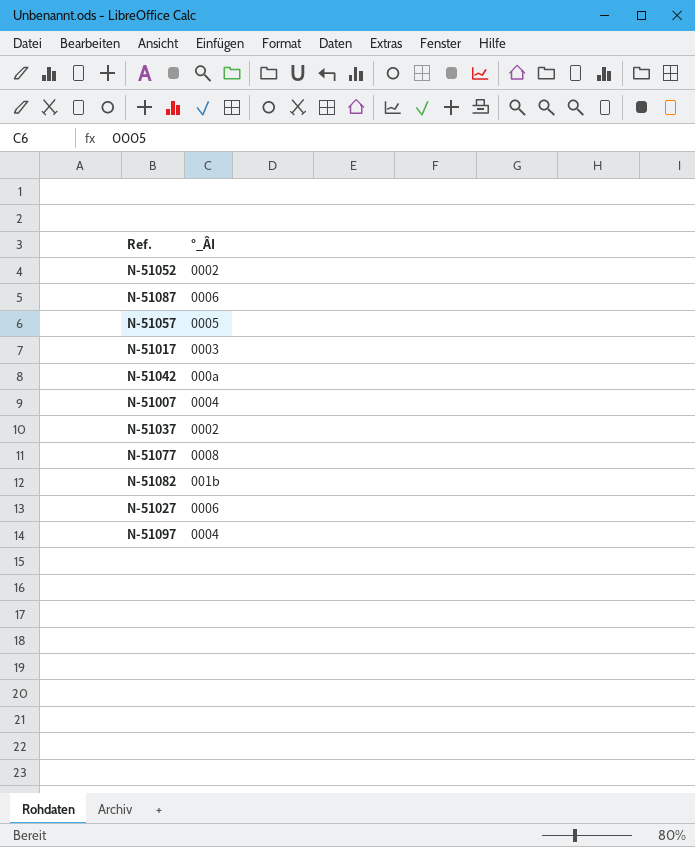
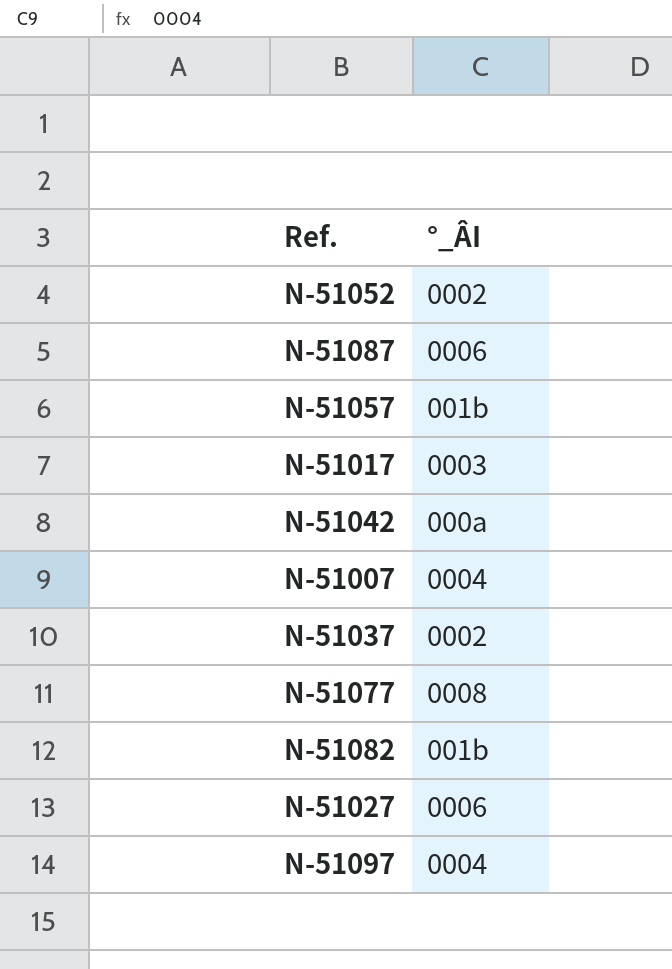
N-51057 | °_ÂI: 0005 -> 001b

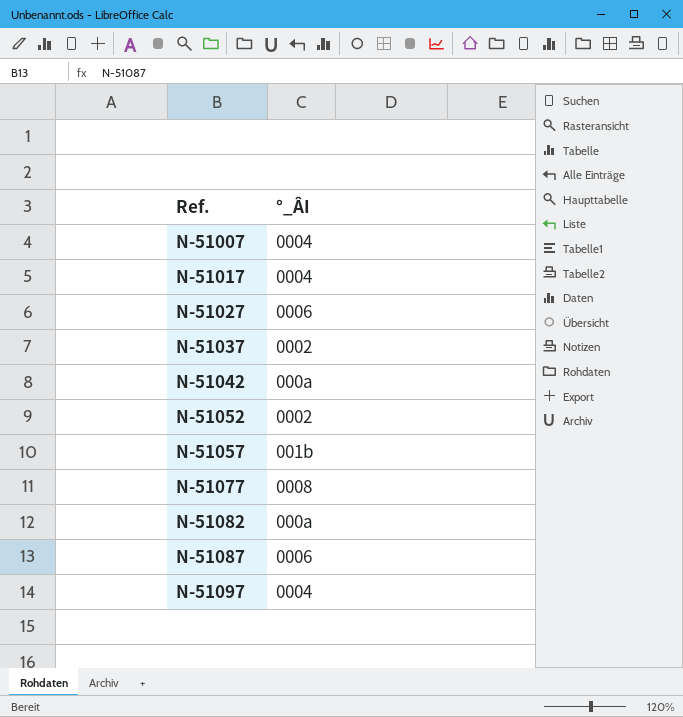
row order: none -> Ref. ascending
N-51017 | °_ÂI: 0003 -> 0004
N-51082 | °_ÂI: 001b -> 000a

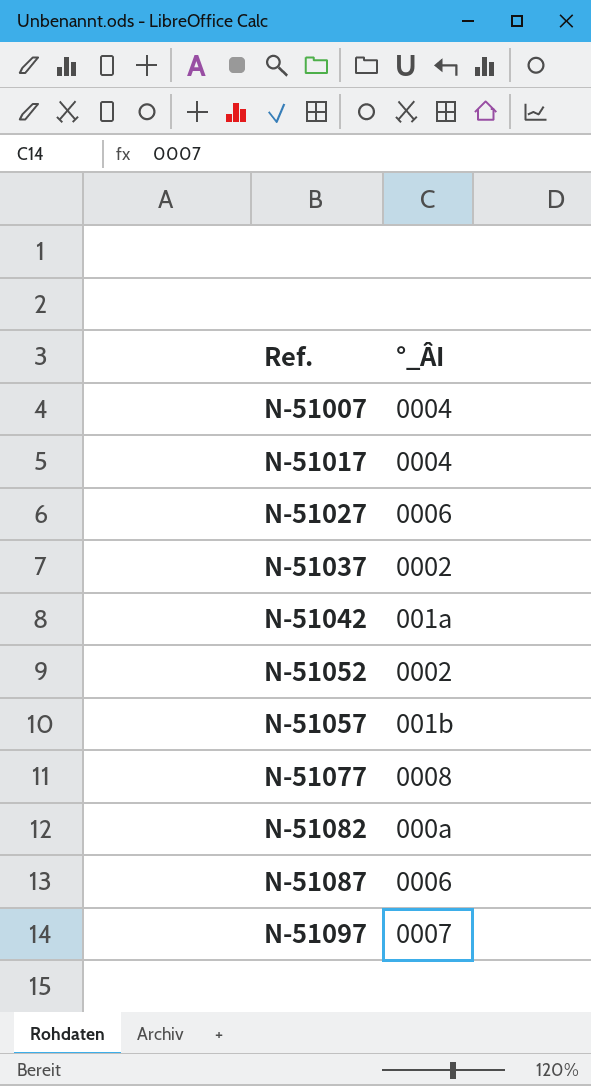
N-51042 | °_ÂI: 000a -> 001a
N-51097 | °_ÂI: 0004 -> 0007

